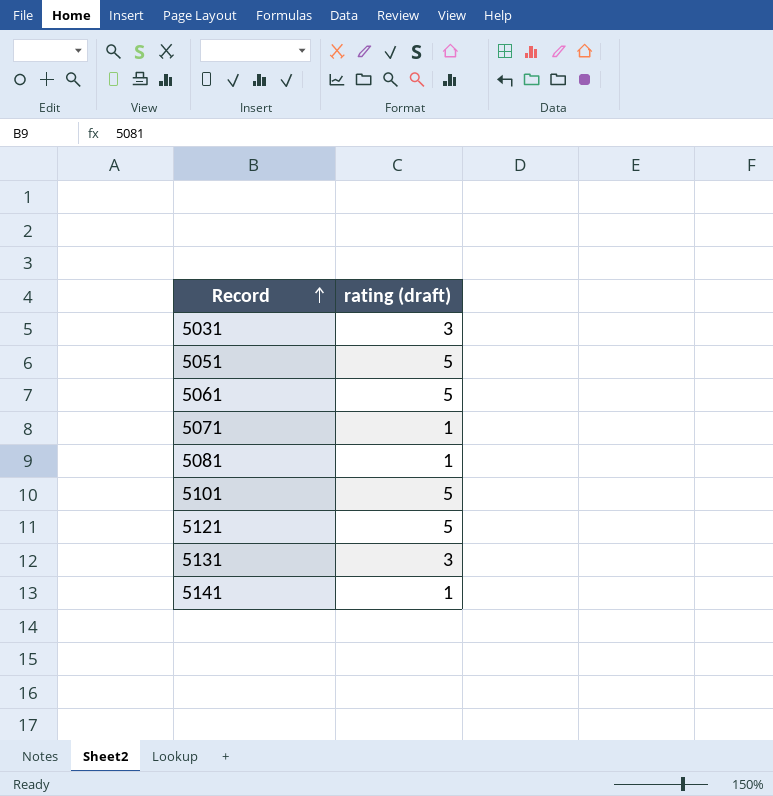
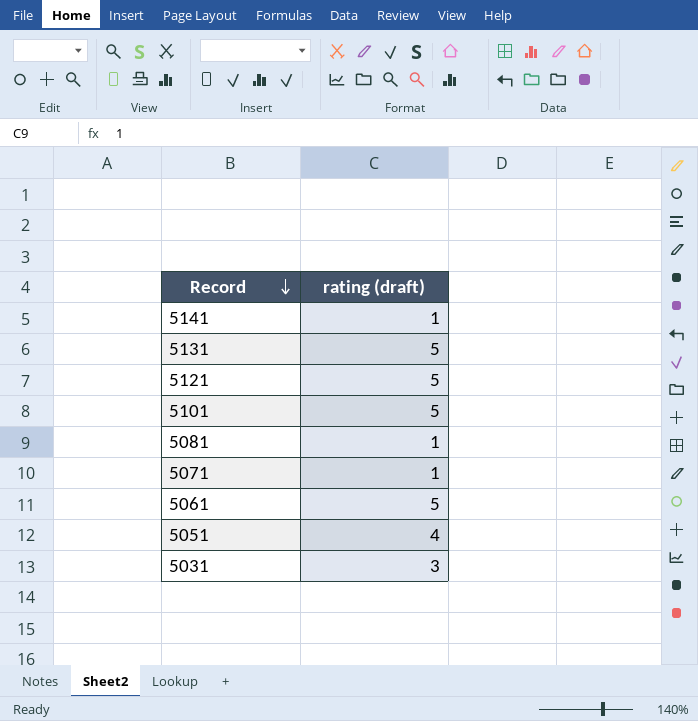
row order: Record ascending -> Record descending
5131 | rating (draft): 3 -> 5
5051 | rating (draft): 5 -> 4

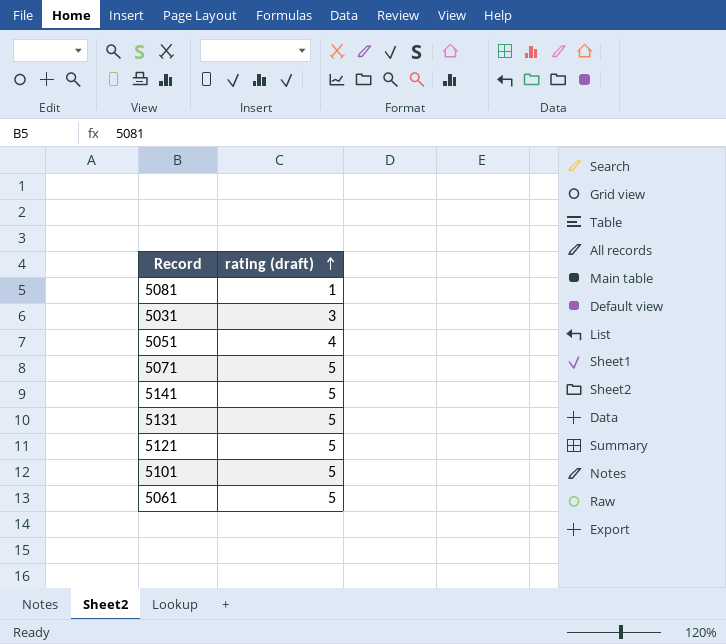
row order: Record descending -> rating (draft) ascending
5071 | rating (draft): 1 -> 5
5141 | rating (draft): 1 -> 5

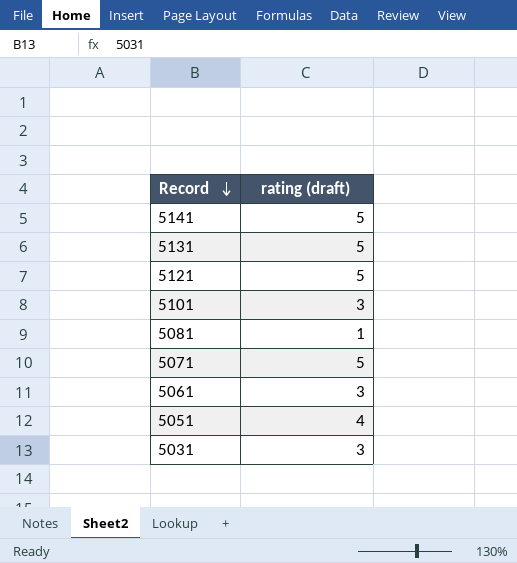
row order: rating (draft) ascending -> Record descending
5101 | rating (draft): 5 -> 3
5061 | rating (draft): 5 -> 3

